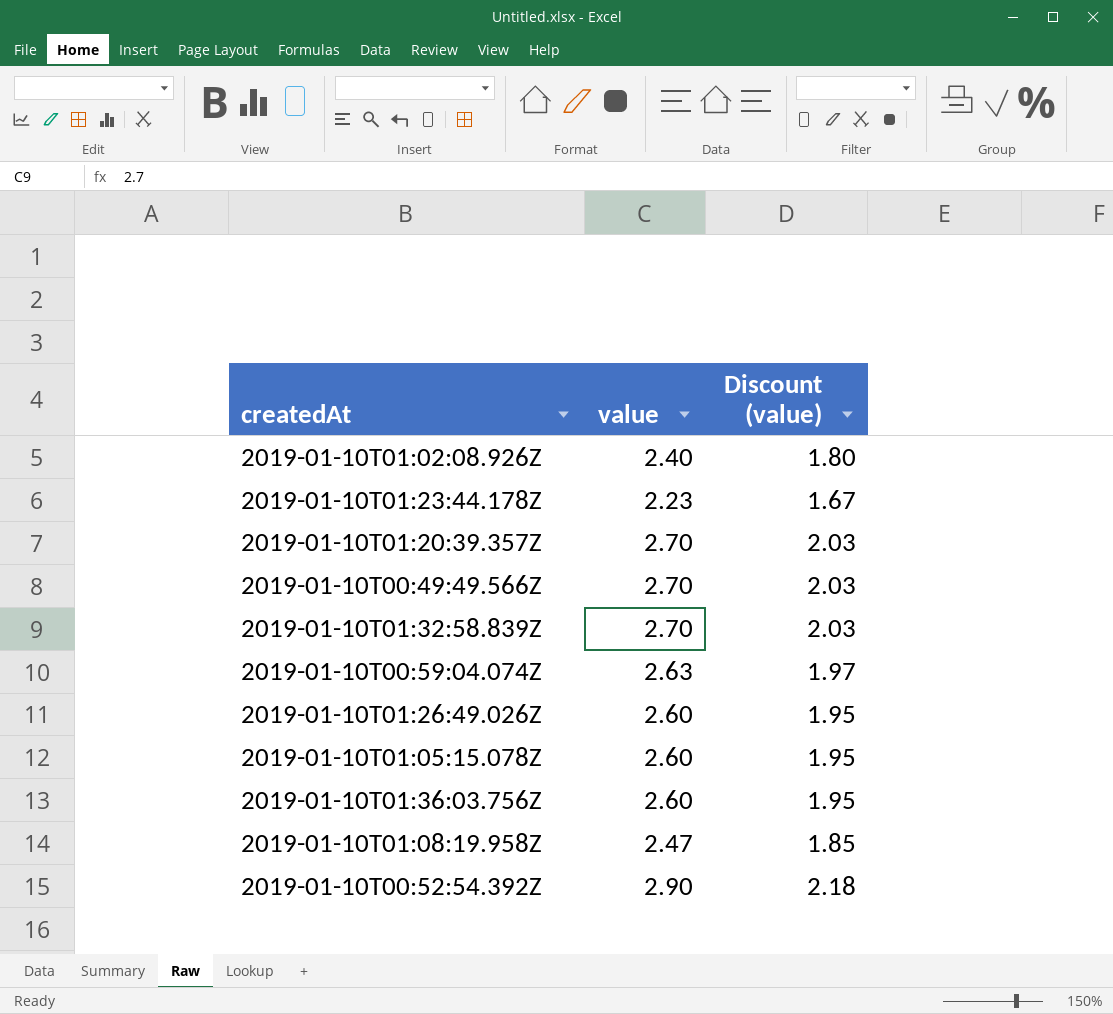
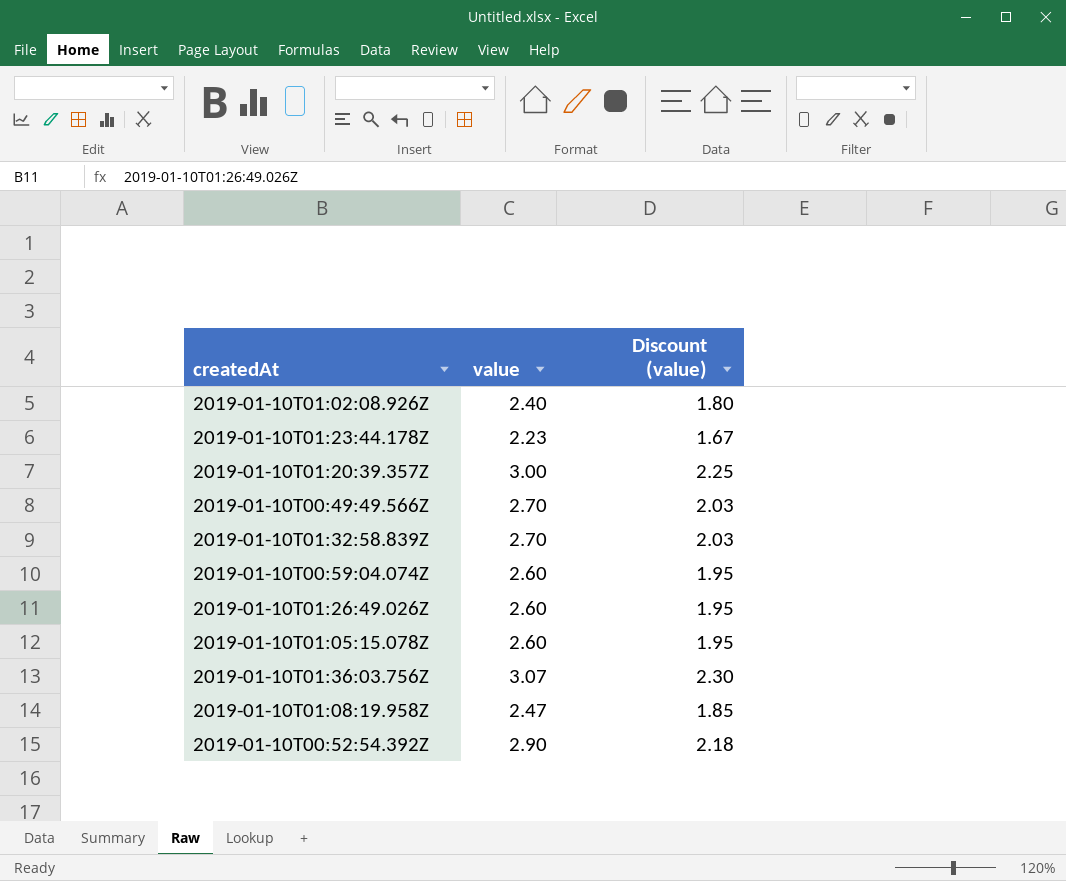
2019-01-10T01:20:39.357Z | value: 2.70 -> 3.00
2019-01-10T01:20:39.357Z | Discount (value): 2.03 -> 2.25
2019-01-10T00:59:04.074Z | value: 2.63 -> 2.60
2019-01-10T00:59:04.074Z | Discount (value): 1.97 -> 1.95
2019-01-10T01:36:03.756Z | value: 2.60 -> 3.07
2019-01-10T01:36:03.756Z | Discount (value): 1.95 -> 2.30

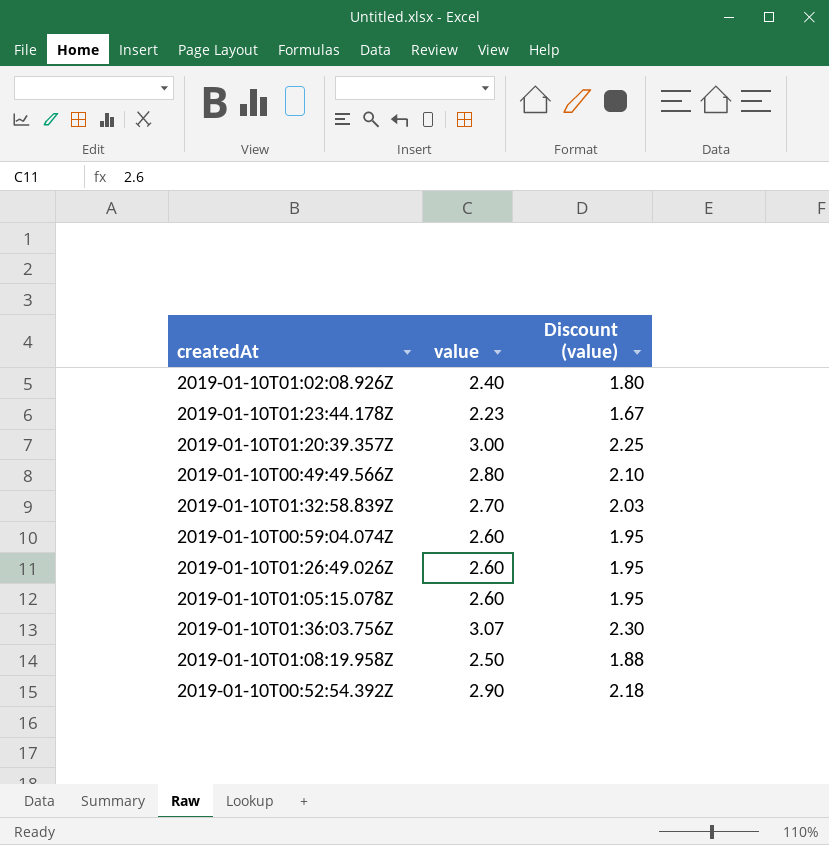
2019-01-10T00:49:49.566Z | value: 2.70 -> 2.80
2019-01-10T00:49:49.566Z | Discount (value): 2.03 -> 2.10
2019-01-10T01:08:19.958Z | value: 2.47 -> 2.50
2019-01-10T01:08:19.958Z | Discount (value): 1.85 -> 1.88

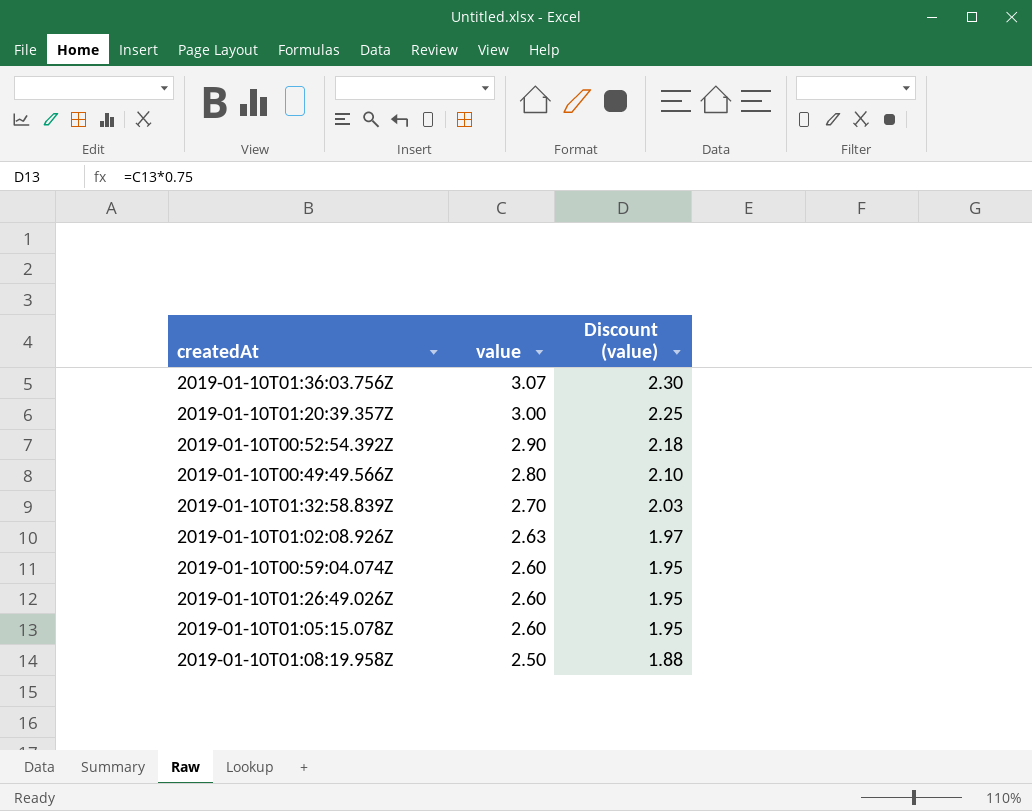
row order: none -> value descending
row 2019-01-10T01:23:44.178Z: 2.23 | 1.67 -> none
2019-01-10T01:02:08.926Z | value: 2.40 -> 2.63
2019-01-10T01:02:08.926Z | Discount (value): 1.80 -> 1.97

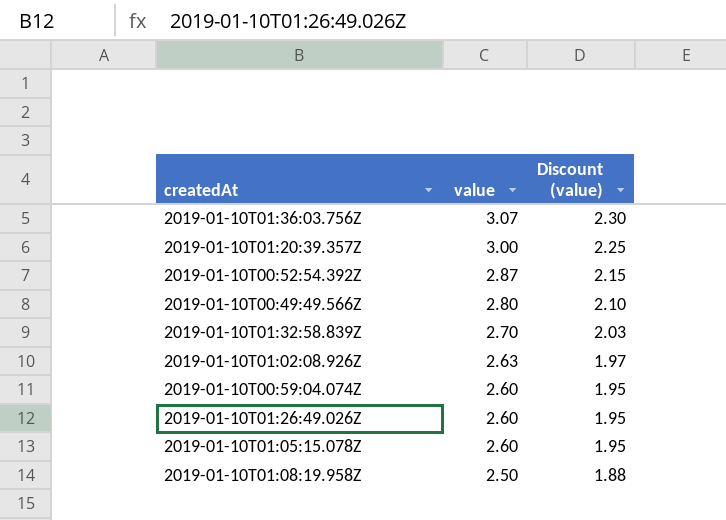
2019-01-10T00:52:54.392Z | value: 2.90 -> 2.87
2019-01-10T00:52:54.392Z | Discount (value): 2.18 -> 2.15

